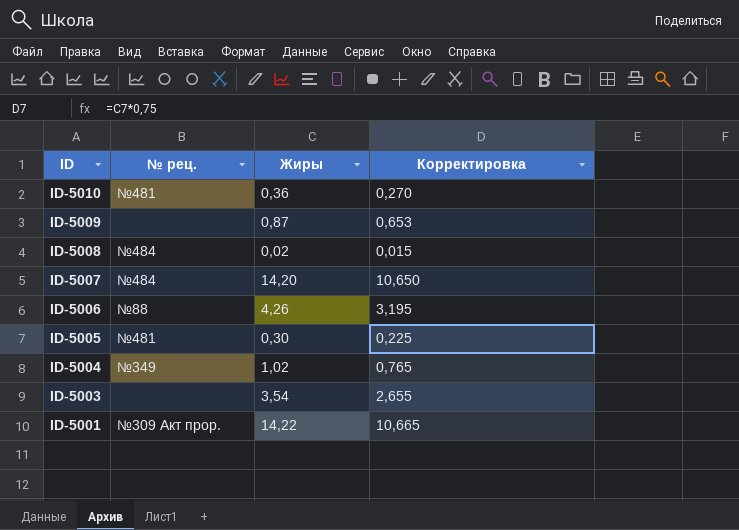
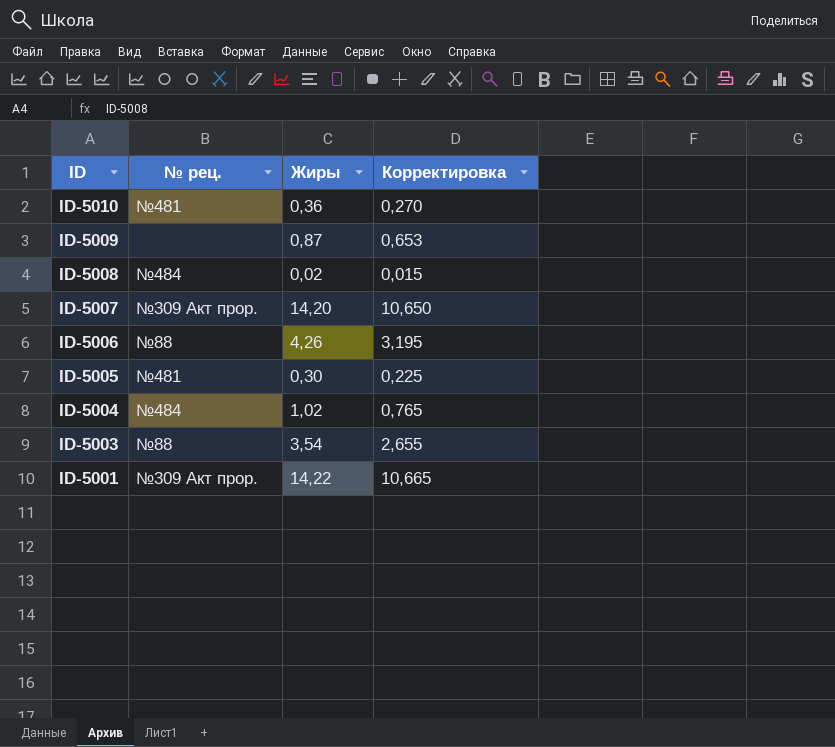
ID-5007 | № рец.: №484 -> №309 Акт прор.
ID-5004 | № рец.: №349 -> №484
ID-5003 | № рец.: none -> №88

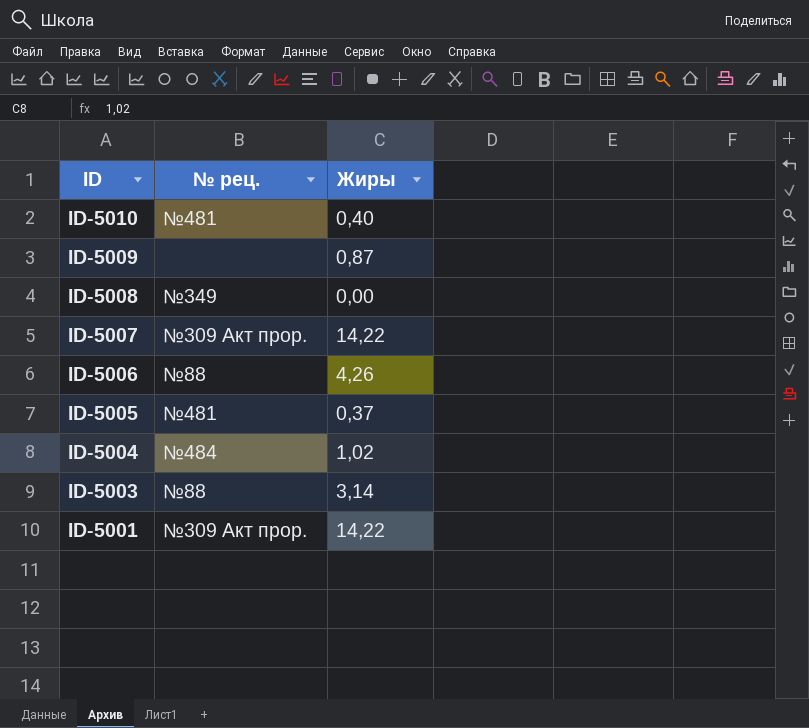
column Корректировка | formula: [Жиры] * 0,75 -> none
ID-5010 | Жиры: 0,36 -> 0,40
ID-5008 | № рец.: №484 -> №349
ID-5008 | Жиры: 0,02 -> 0,00
ID-5007 | Жиры: 14,20 -> 14,22
ID-5005 | Жиры: 0,30 -> 0,37
ID-5003 | Жиры: 3,54 -> 3,14

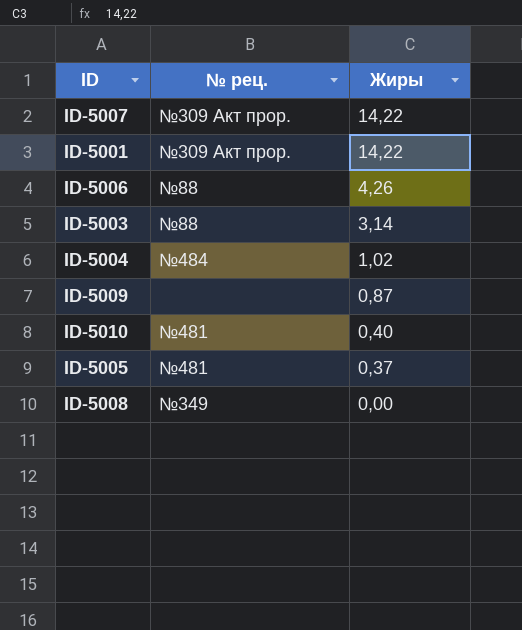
row order: ID descending -> Жиры descending

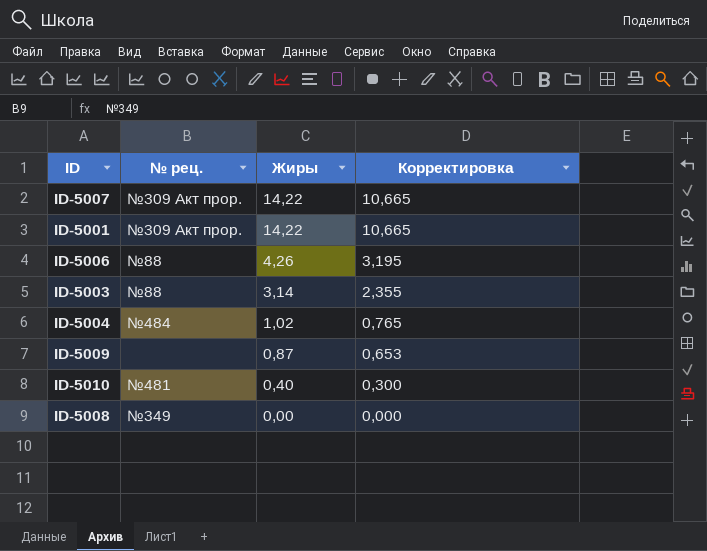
column Корректировка | formula: none -> [Жиры] * 0,75
row ID-5005: №481 | 0,37 -> none

